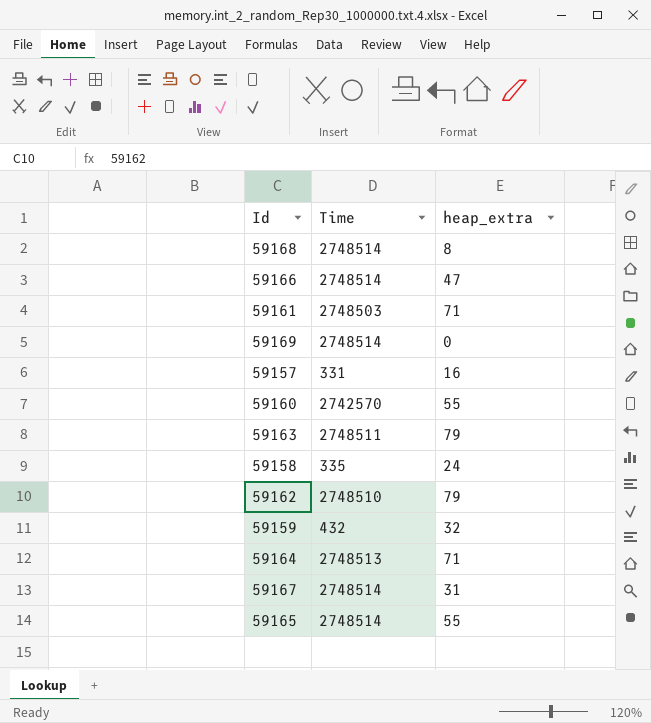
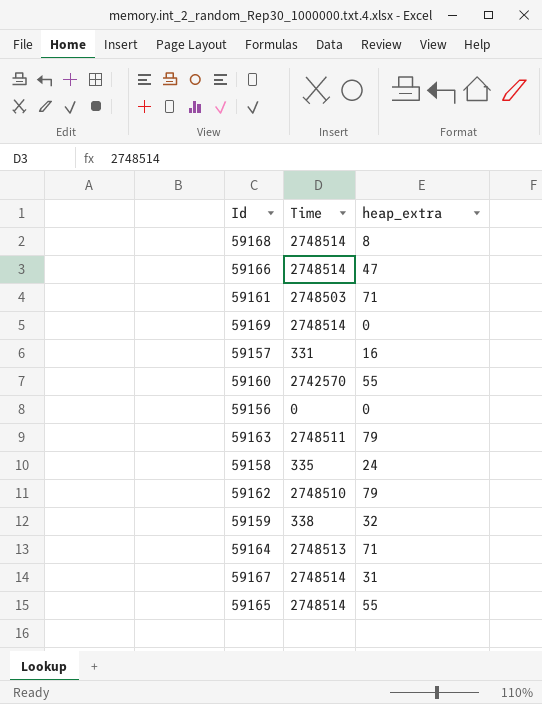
row 59156: none -> 0 | 0
59159 | Time: 432 -> 338

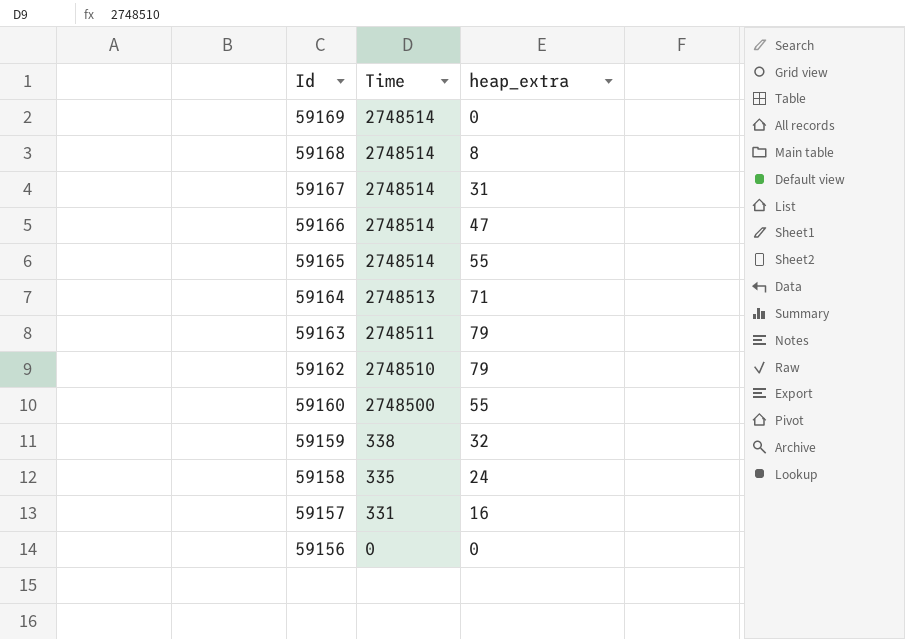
row order: none -> Id descending
row 59161: 2748503 | 71 -> none
59160 | Time: 2742570 -> 2748500

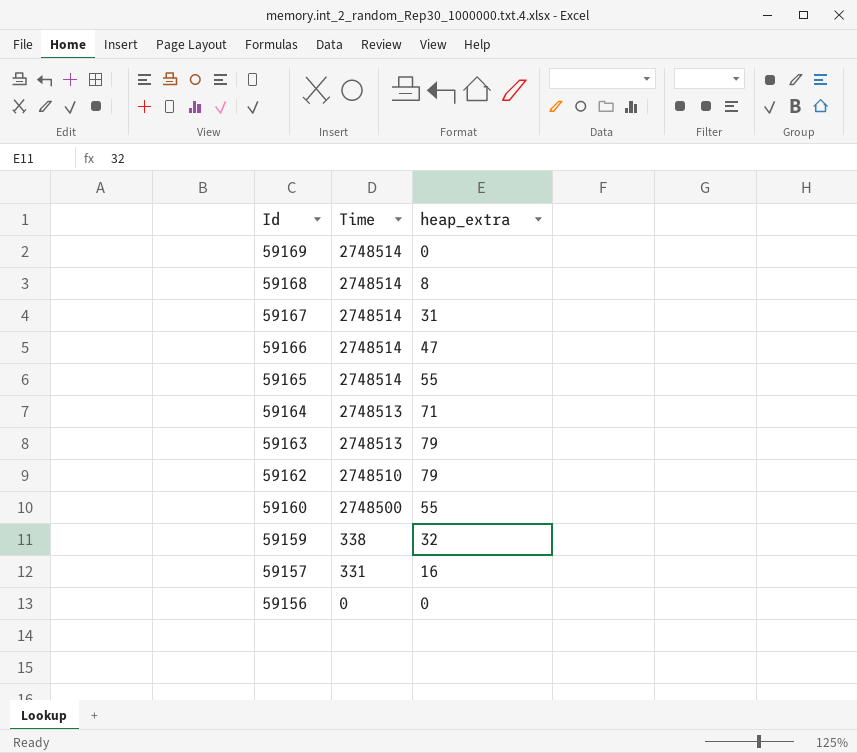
row 59158: 335 | 24 -> none
59163 | Time: 2748511 -> 2748513

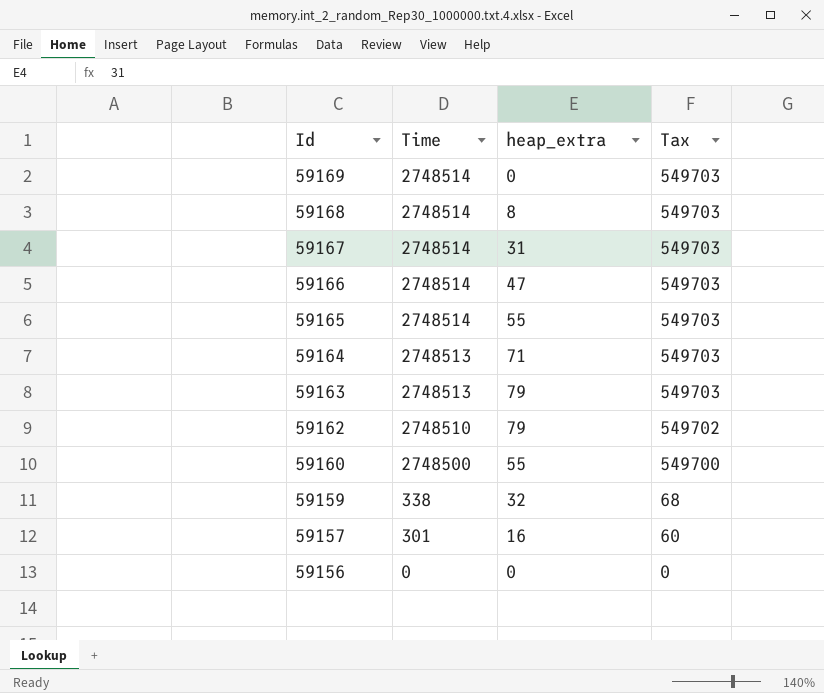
column Tax | formula: none -> [Time] * 0.2
59157 | Time: 331 -> 301

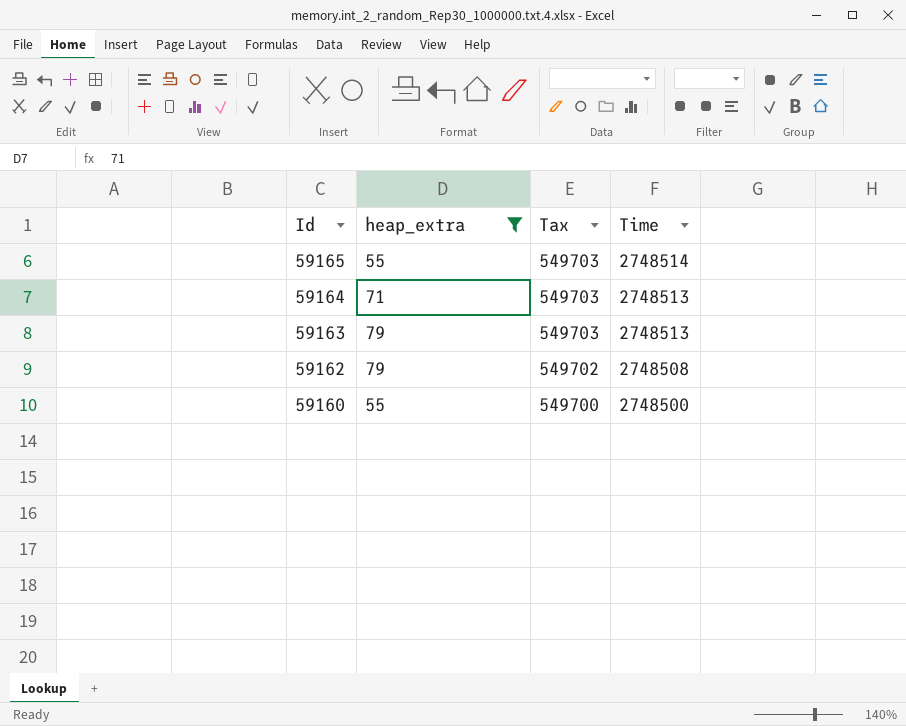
filter: none -> heap_extra >= 55
column Time | position: 2 -> 4
59162 | Time: 2748510 -> 2748508

